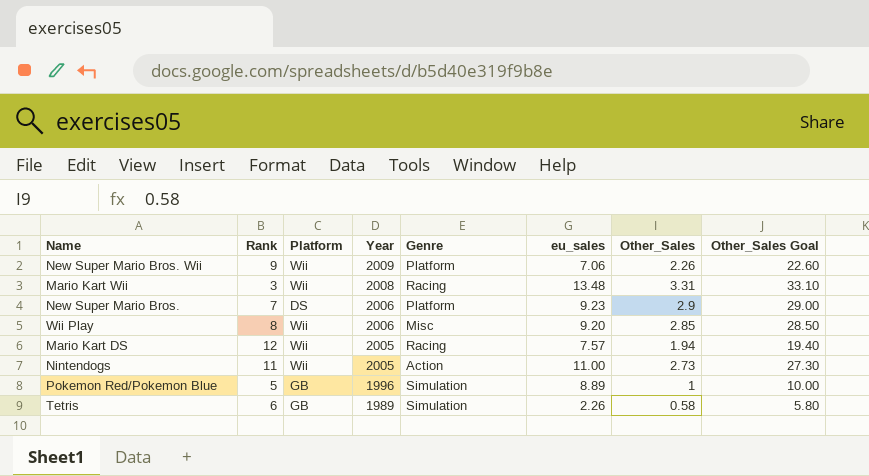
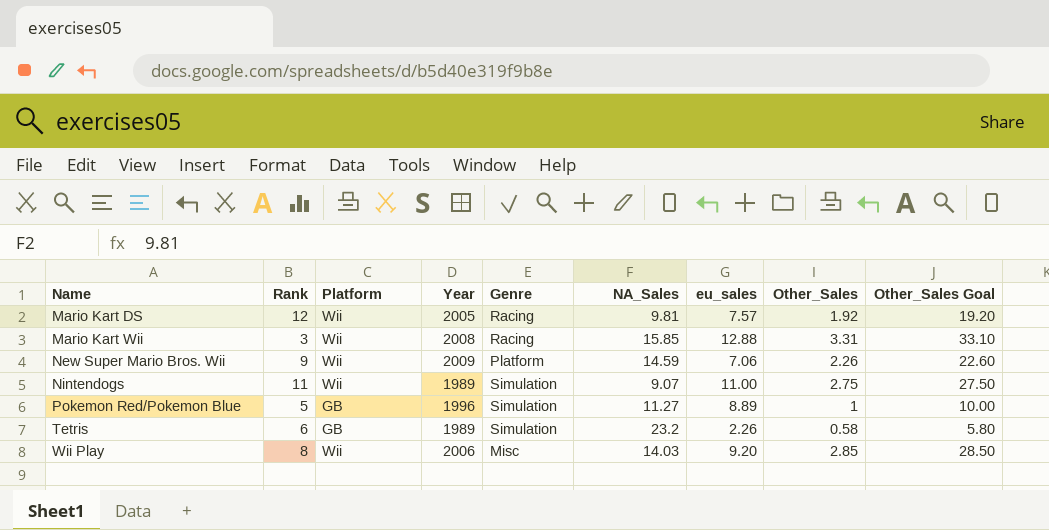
row order: Year descending -> Name ascending
column NA_Sales | position: none -> 6
row New Super Mario Bros.: 7 | DS | 2006 | Platform | 9.23 | 2.9 | 29.00 -> none
Mario Kart DS | Other_Sales: 1.94 -> 1.92
Mario Kart DS | Other_Sales Goal: 19.40 -> 19.20
Mario Kart Wii | eu_sales: 13.48 -> 12.88
Nintendogs | Year: 2005 -> 1989
Nintendogs | Genre: Action -> Simulation
Nintendogs | Other_Sales: 2.73 -> 2.75
Nintendogs | Other_Sales Goal: 27.30 -> 27.50

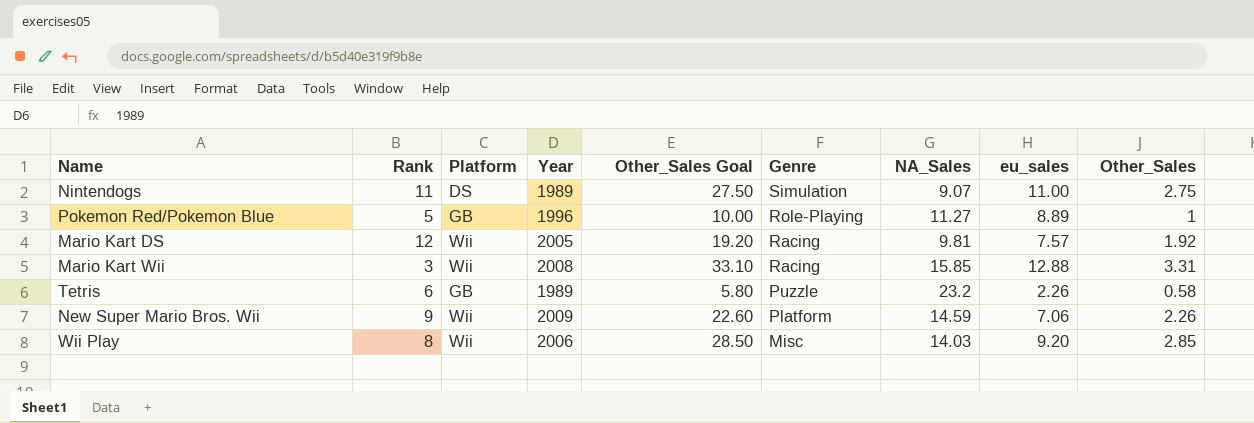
row order: Name ascending -> Genre descending
column Other_Sales Goal | position: 9 -> 5
Nintendogs | Platform: Wii -> DS
Pokemon Red/Pokemon Blue | Genre: Simulation -> Role-Playing
Tetris | Genre: Simulation -> Puzzle

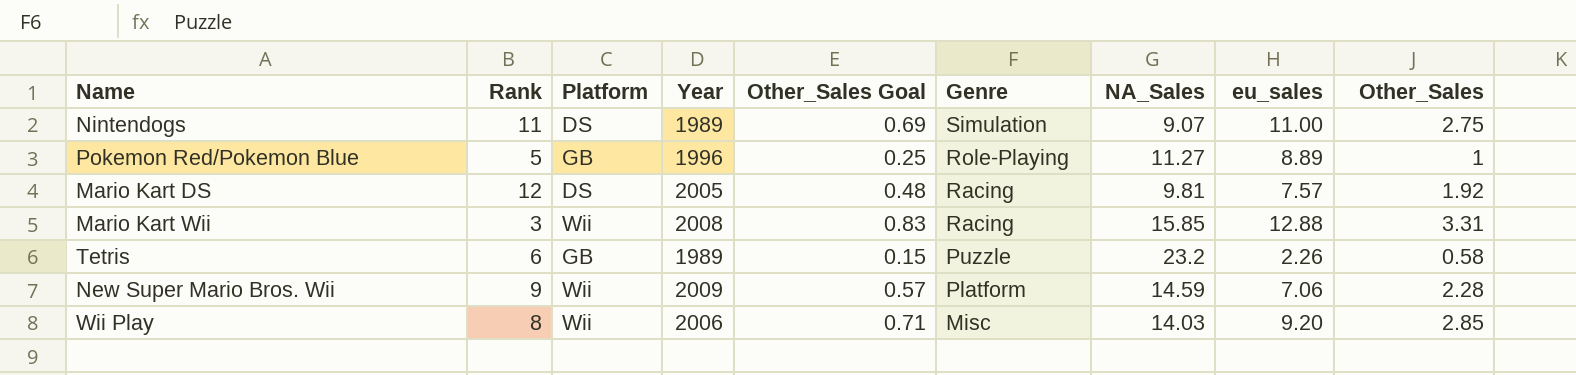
column Other_Sales Goal | formula: [Other_Sales] * 10 -> [Other_Sales] * 0.25
Mario Kart DS | Platform: Wii -> DS
New Super Mario Bros. Wii | Other_Sales: 2.26 -> 2.28

